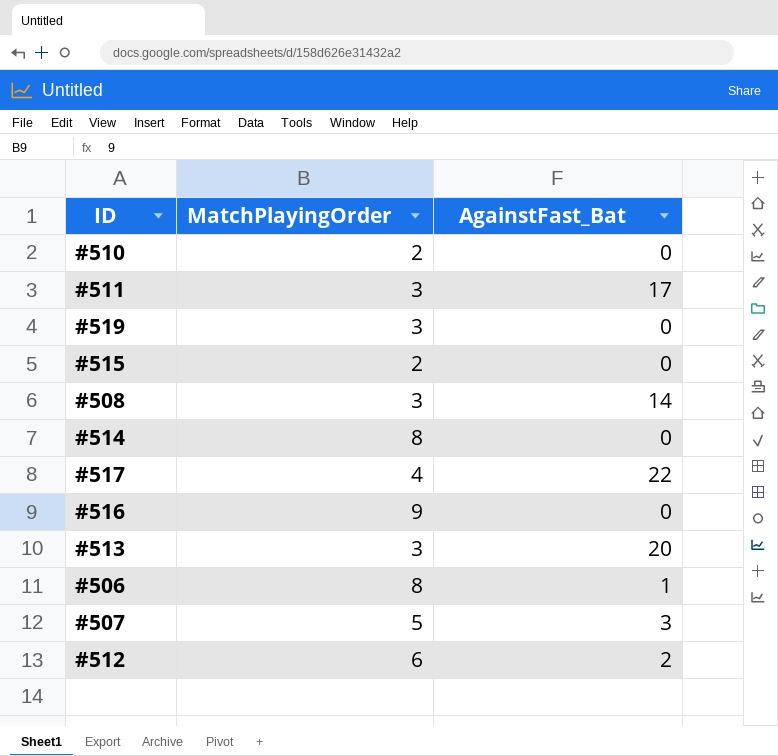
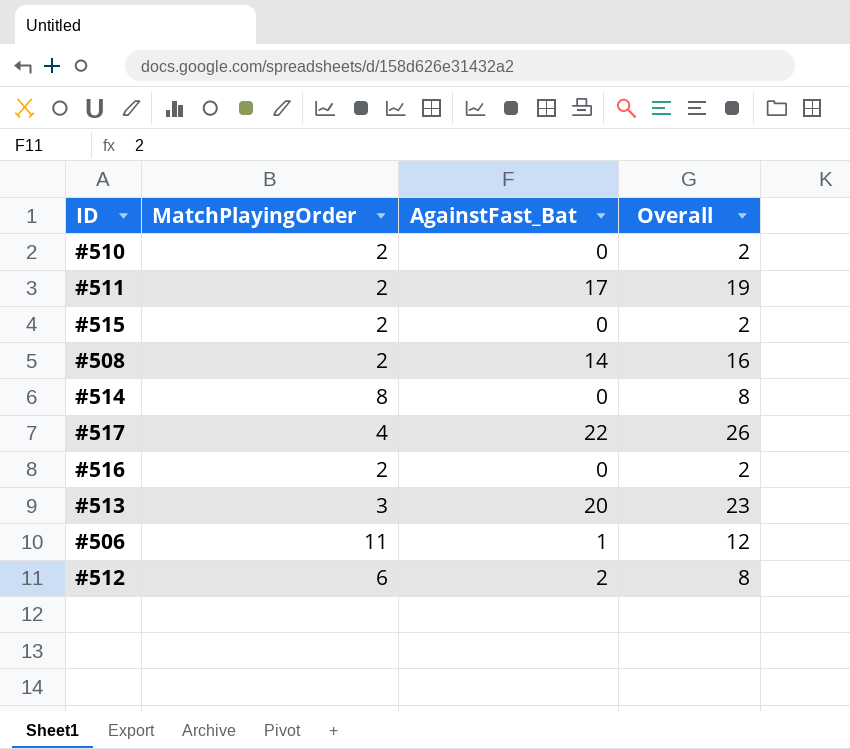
column Overall | formula: none -> [MatchPlayingOrder] + [AgainstFast_Bat]
row #519: 3 | 0 -> none
row #507: 5 | 3 -> none
#511 | MatchPlayingOrder: 3 -> 2
#508 | MatchPlayingOrder: 3 -> 2
#516 | MatchPlayingOrder: 9 -> 2
#506 | MatchPlayingOrder: 8 -> 11

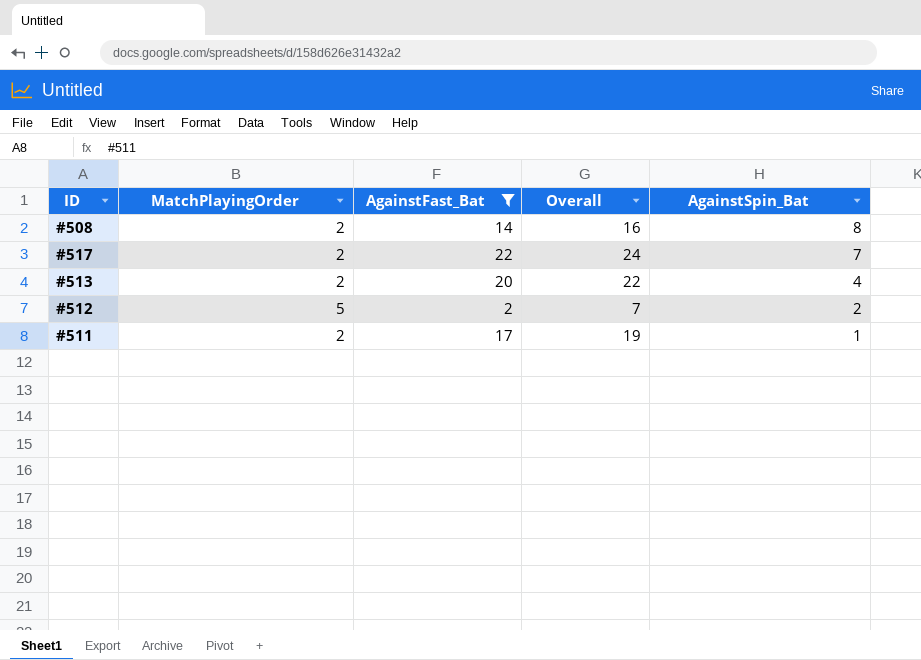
filter: none -> AgainstFast_Bat >= 2
row order: none -> AgainstSpin_Bat descending
column AgainstSpin_Bat | position: none -> 5
#517 | MatchPlayingOrder: 4 -> 2
#517 | Overall: 26 -> 24
#513 | MatchPlayingOrder: 3 -> 2
#513 | Overall: 23 -> 22
#512 | MatchPlayingOrder: 6 -> 5
#512 | Overall: 8 -> 7

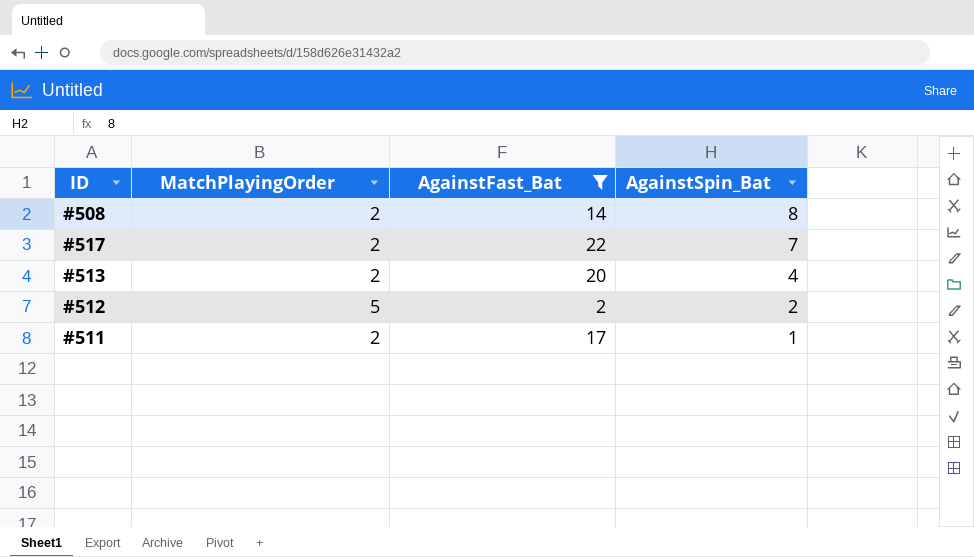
column Overall | formula: [MatchPlayingOrder] + [AgainstFast_Bat] -> none

